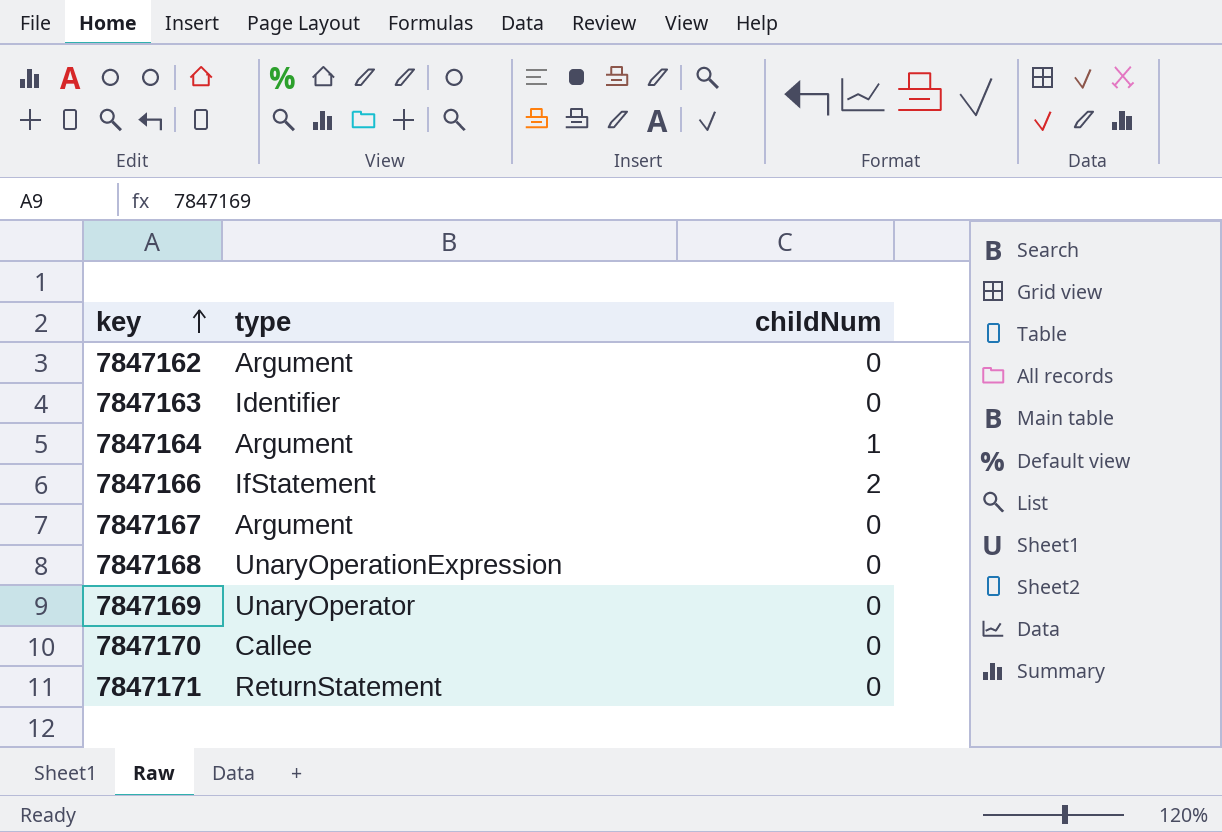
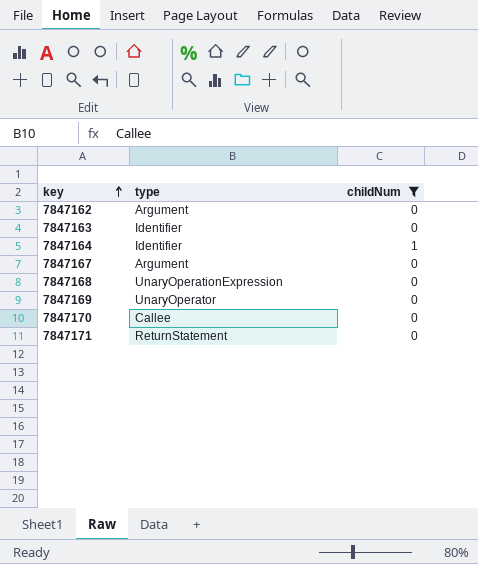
filter: none -> childNum != 2
7847164 | type: Argument -> Identifier

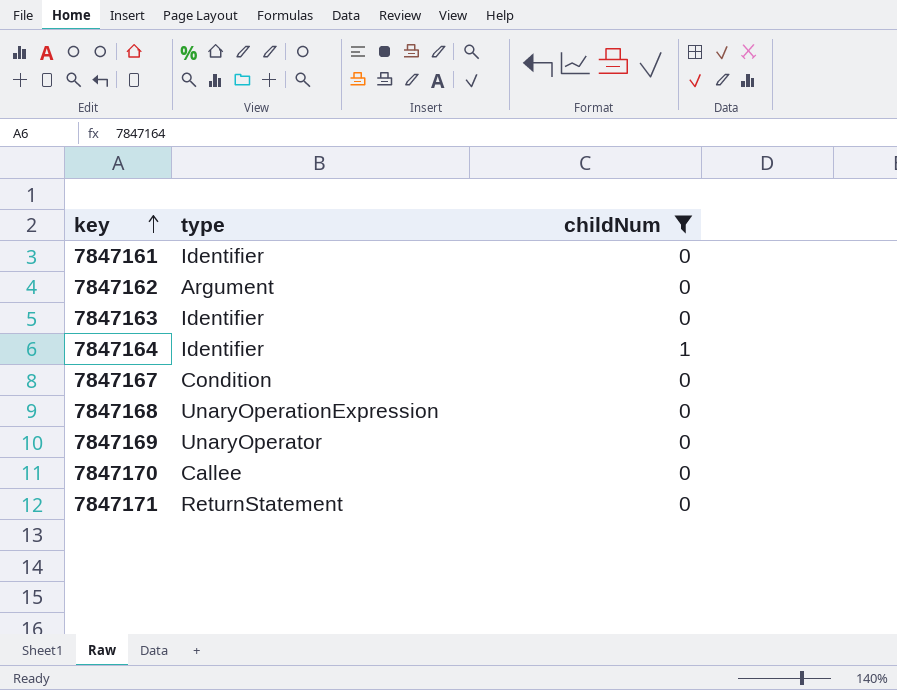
row 7847161: none -> Identifier | 0
7847167 | type: Argument -> Condition

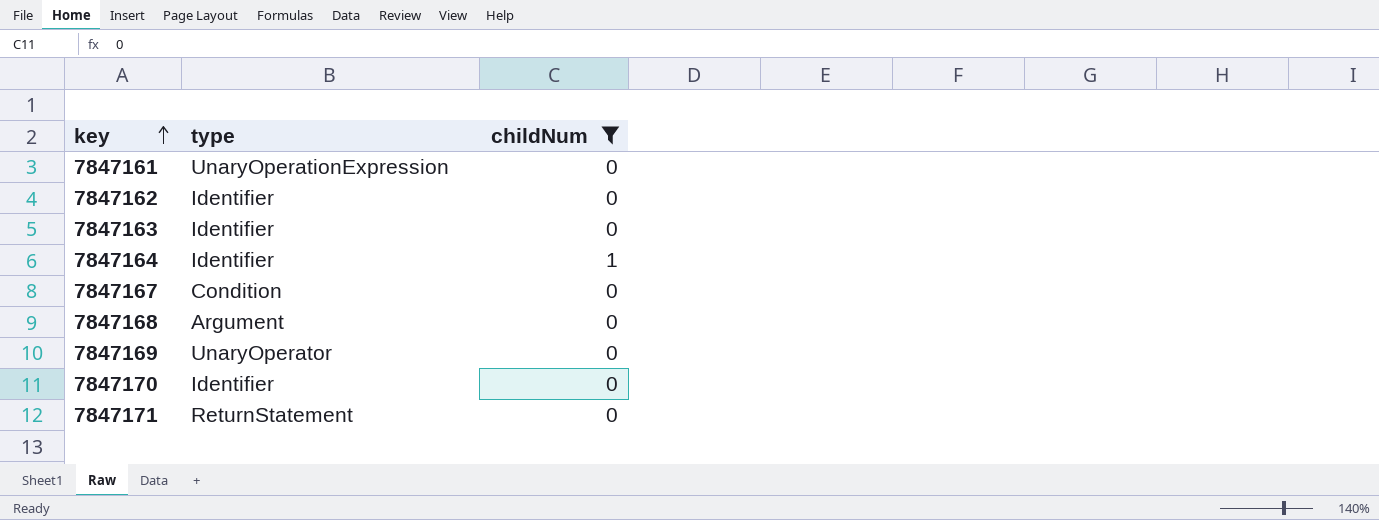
7847161 | type: Identifier -> UnaryOperationExpression
7847162 | type: Argument -> Identifier
7847168 | type: UnaryOperationExpression -> Argument
7847170 | type: Callee -> Identifier

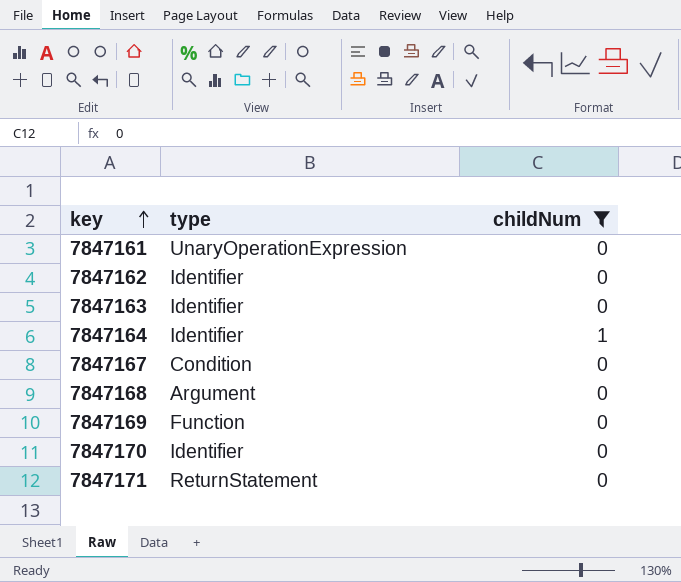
7847169 | type: UnaryOperator -> Function

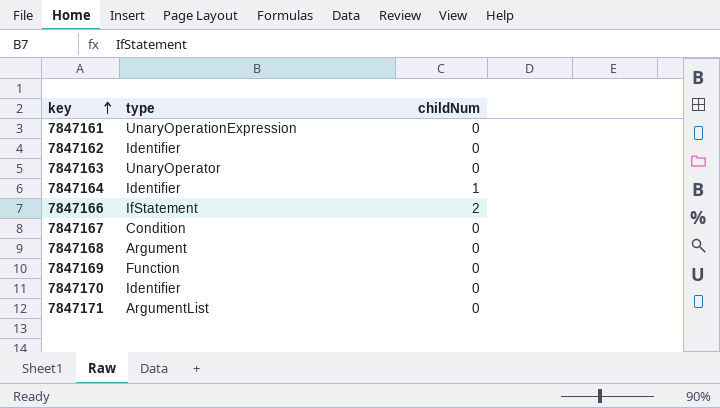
filter: childNum != 2 -> none
7847163 | type: Identifier -> UnaryOperator
7847171 | type: ReturnStatement -> ArgumentList

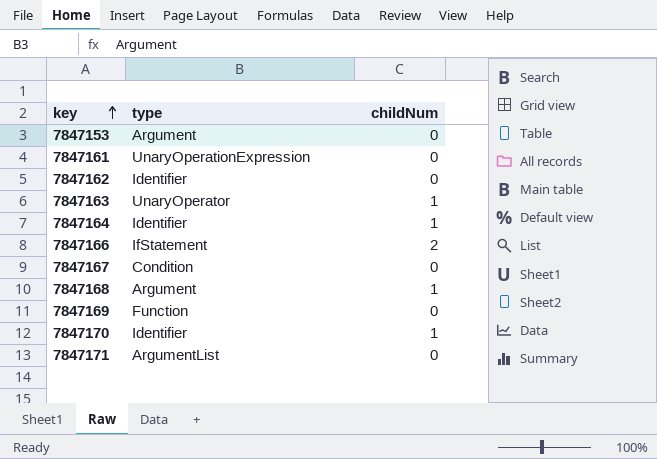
row 7847153: none -> Argument | 0
7847163 | childNum: 0 -> 1
7847168 | childNum: 0 -> 1
7847170 | childNum: 0 -> 1

